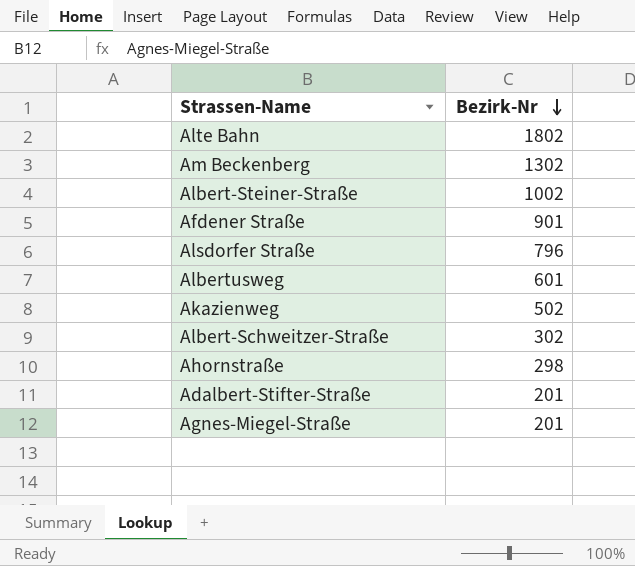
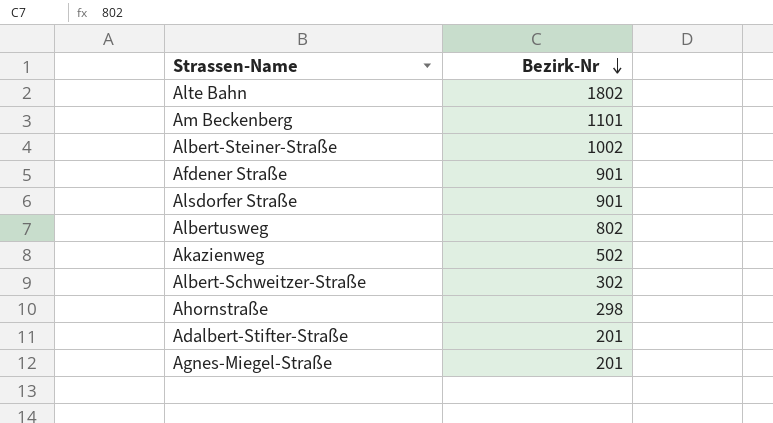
Am Beckenberg | Bezirk-Nr: 1302 -> 1101
Alsdorfer Straße | Bezirk-Nr: 796 -> 901
Albertusweg | Bezirk-Nr: 601 -> 802

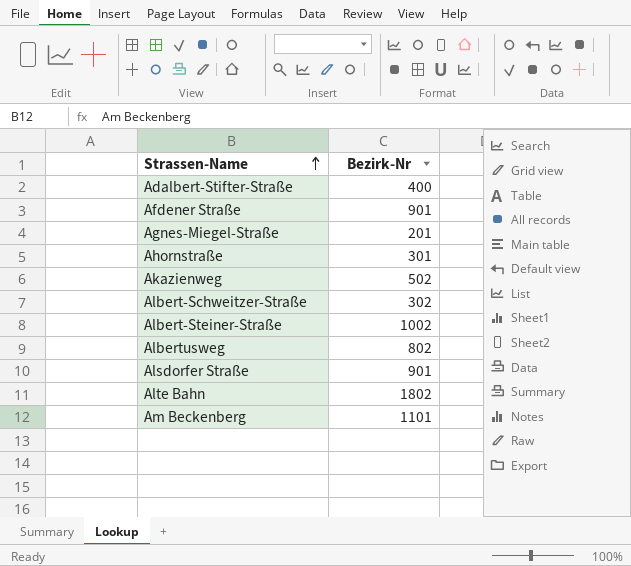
row order: Bezirk-Nr descending -> Strassen-Name ascending
Adalbert-Stifter-Straße | Bezirk-Nr: 201 -> 400
Ahornstraße | Bezirk-Nr: 298 -> 301

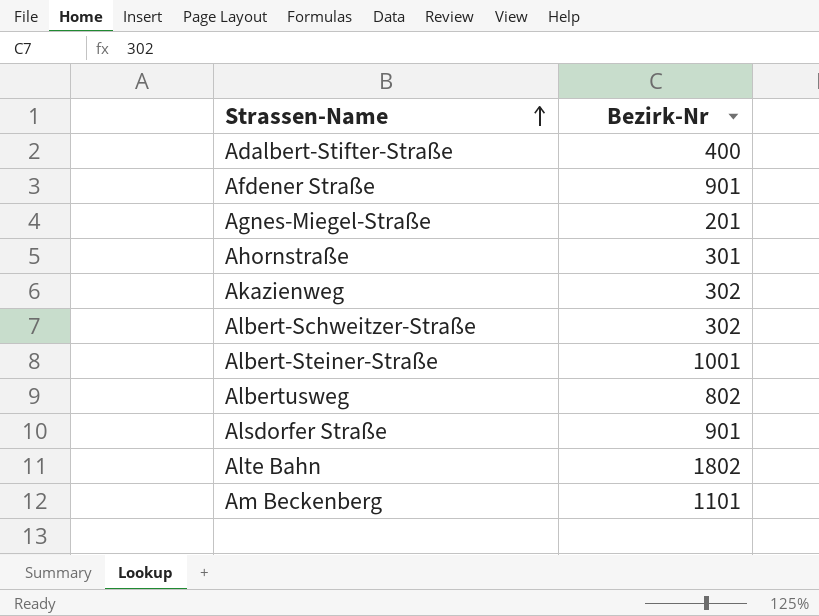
Akazienweg | Bezirk-Nr: 502 -> 302
Albert-Steiner-Straße | Bezirk-Nr: 1002 -> 1001

